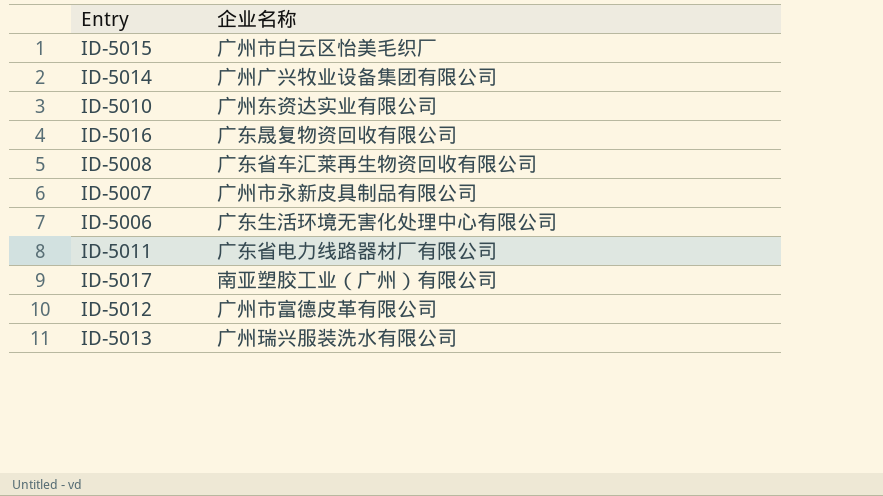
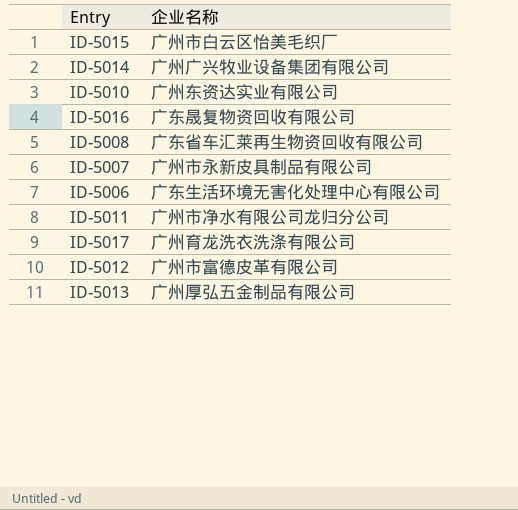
ID-5011 | 企业名称: 广东省电力线路器材厂有限公司 -> 广州市净水有限公司龙归分公司
ID-5017 | 企业名称: 南亚塑胶工业（广州）有限公司 -> 广州育龙洗衣洗涤有限公司
ID-5013 | 企业名称: 广州瑞兴服装洗水有限公司 -> 广州厚弘五金制品有限公司

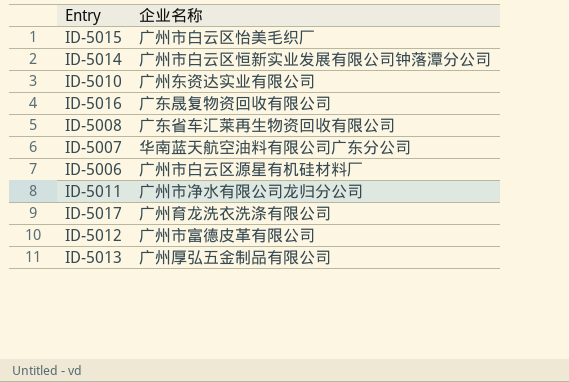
ID-5014 | 企业名称: 广州广兴牧业设备集团有限公司 -> 广州市白云区恒新实业发展有限公司钟落潭分公司
ID-5007 | 企业名称: 广州市永新皮具制品有限公司 -> 华南蓝天航空油料有限公司广东分公司
ID-5006 | 企业名称: 广东生活环境无害化处理中心有限公司 -> 广州市白云区源星有机硅材料厂

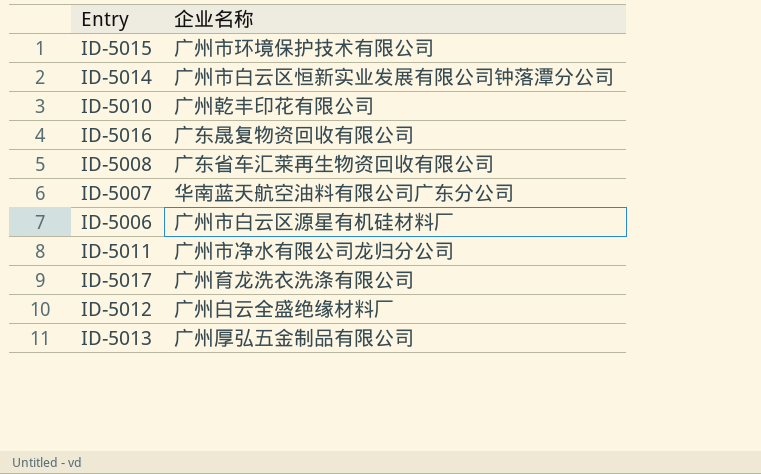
ID-5015 | 企业名称: 广州市白云区怡美毛织厂 -> 广州市环境保护技术有限公司
ID-5010 | 企业名称: 广州东资达实业有限公司 -> 广州乾丰印花有限公司
ID-5012 | 企业名称: 广州市富德皮革有限公司 -> 广州白云全盛绝缘材料厂

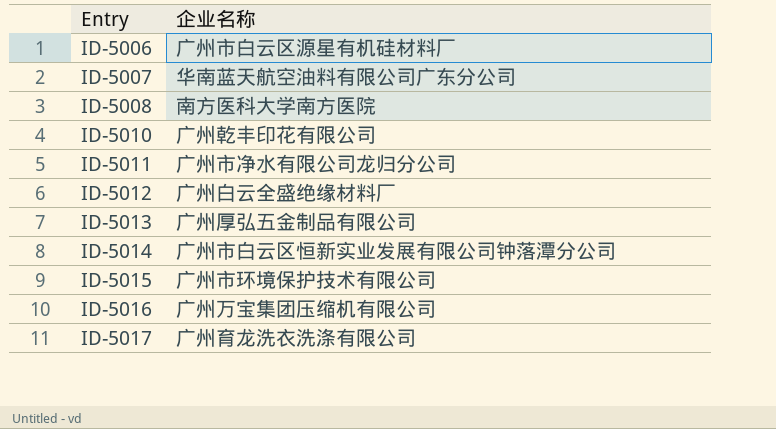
row order: none -> Entry ascending
ID-5008 | 企业名称: 广东省车汇莱再生物资回收有限公司 -> 南方医科大学南方医院
ID-5016 | 企业名称: 广东晟复物资回收有限公司 -> 广州万宝集团压缩机有限公司

